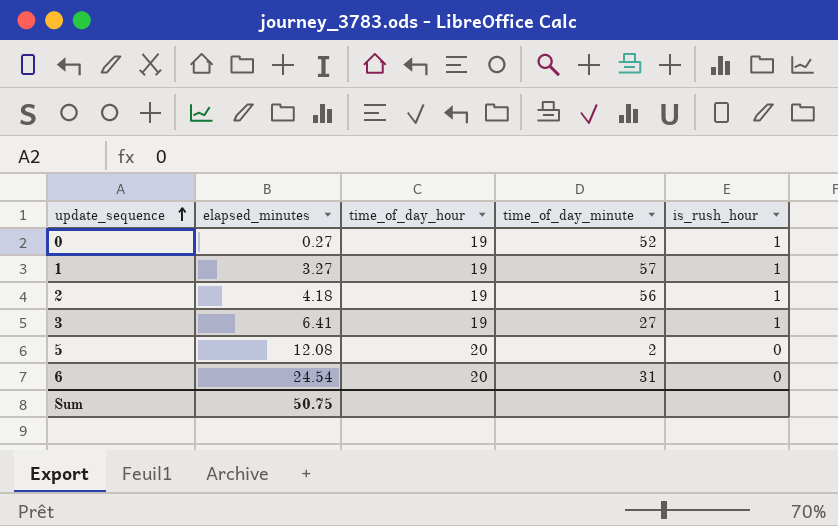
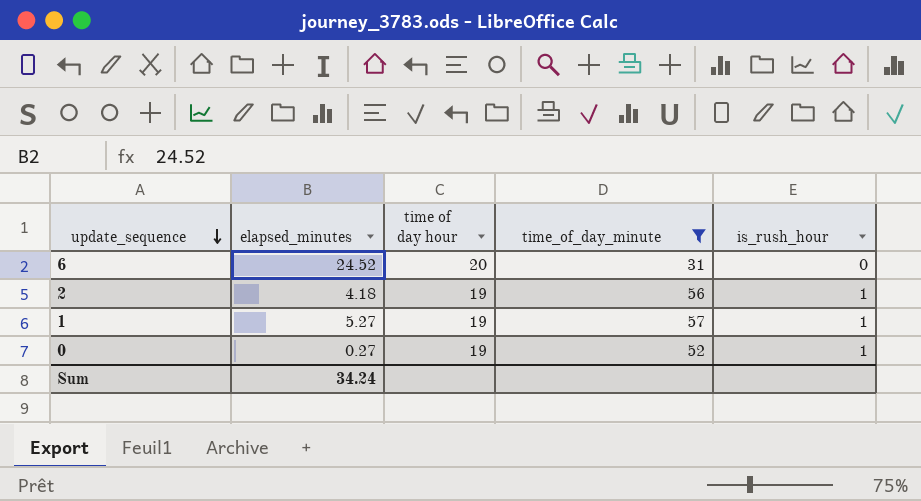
filter: none -> time_of_day_minute >= 31
row order: update_sequence ascending -> update_sequence descending
column name: time_of_day_hour -> time of day hour
6 | elapsed_minutes: 24.54 -> 24.52
1 | elapsed_minutes: 3.27 -> 5.27
Sum | elapsed_minutes: 50.75 -> 34.24

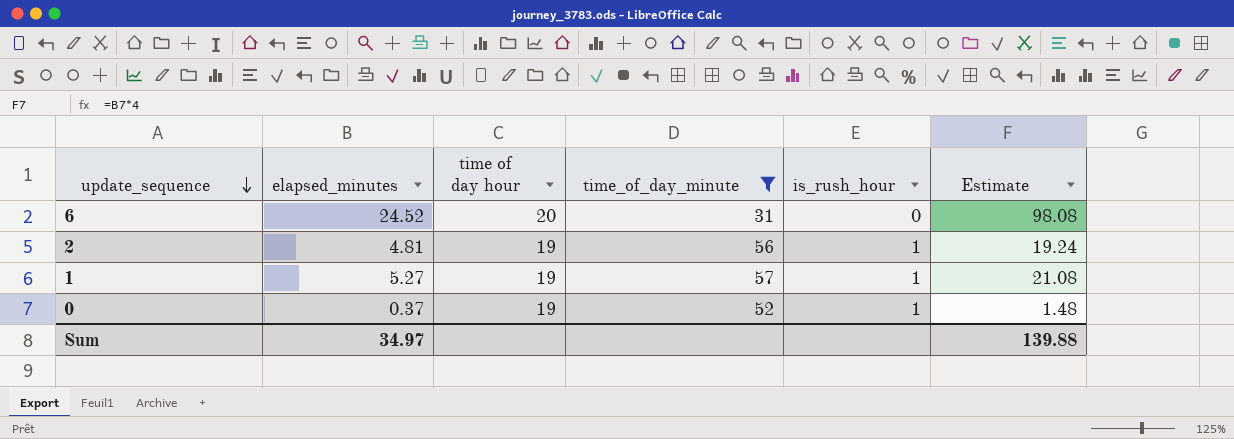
column Estimate | formula: none -> [elapsed_minutes] * 4
2 | elapsed_minutes: 4.18 -> 4.81
0 | elapsed_minutes: 0.27 -> 0.37
Sum | elapsed_minutes: 34.24 -> 34.97

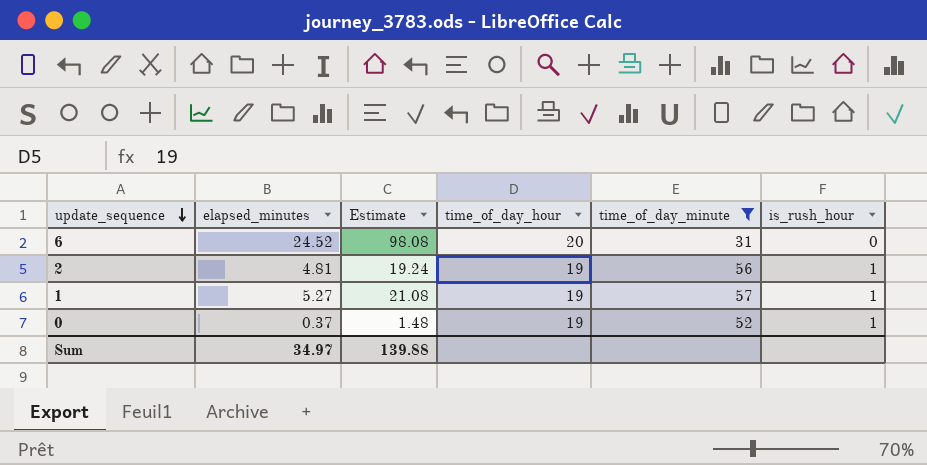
column Estimate | position: 6 -> 3
column name: time of day hour -> time_of_day_hour

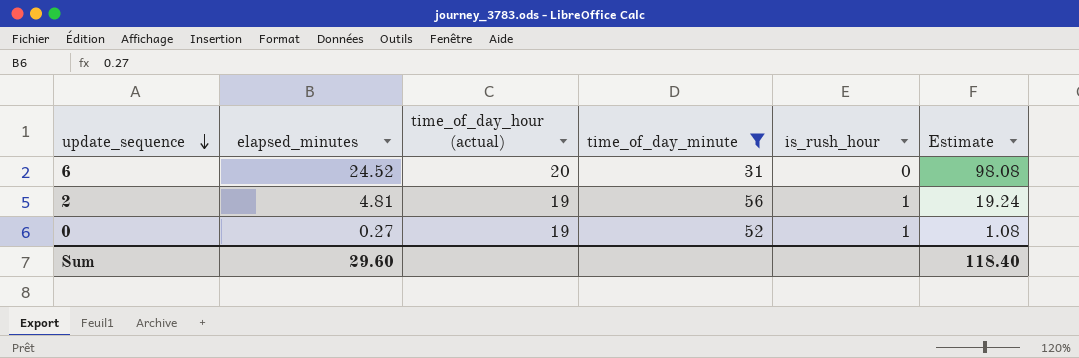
column name: time_of_day_hour -> time_of_day_hour (actual)
column Estimate | position: 3 -> 6
row 1: 5.27 | 21.08 | 19 | 57 | 1 -> none
0 | elapsed_minutes: 0.37 -> 0.27
0 | Estimate: 1.48 -> 1.08
Sum | elapsed_minutes: 34.97 -> 29.60
Sum | Estimate: 139.88 -> 118.40

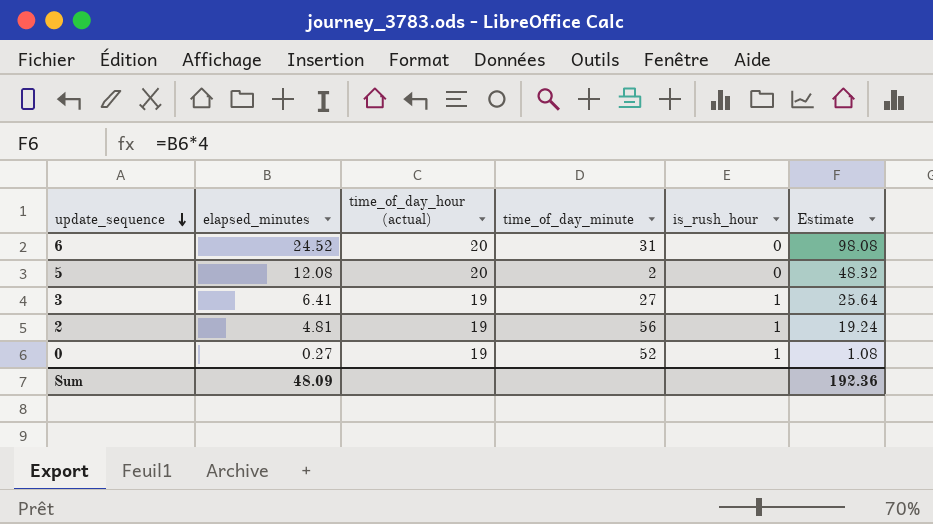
filter: time_of_day_minute >= 31 -> none
Sum | elapsed_minutes: 29.60 -> 48.09
Sum | Estimate: 118.40 -> 192.36

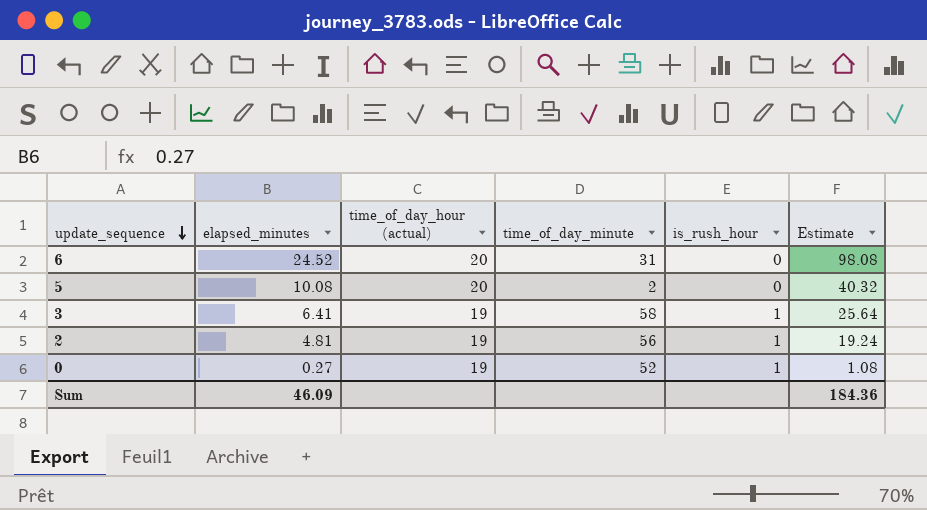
5 | elapsed_minutes: 12.08 -> 10.08
5 | Estimate: 48.32 -> 40.32
3 | time_of_day_minute: 27 -> 58
Sum | elapsed_minutes: 48.09 -> 46.09
Sum | Estimate: 192.36 -> 184.36

